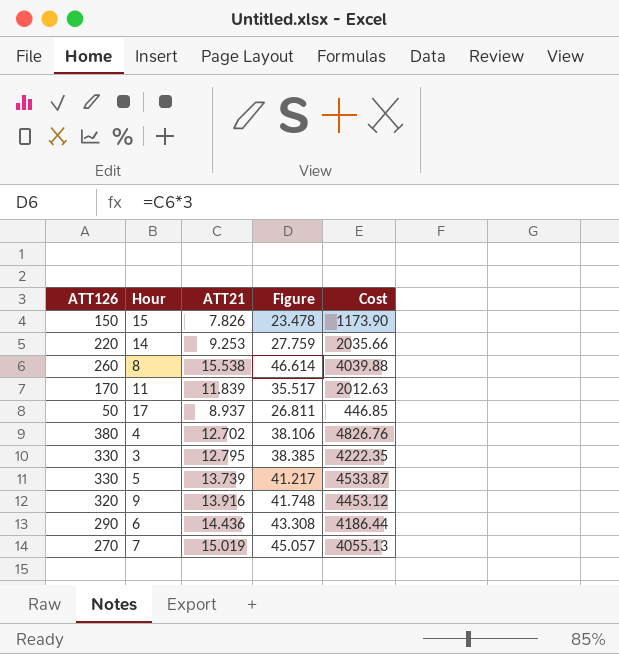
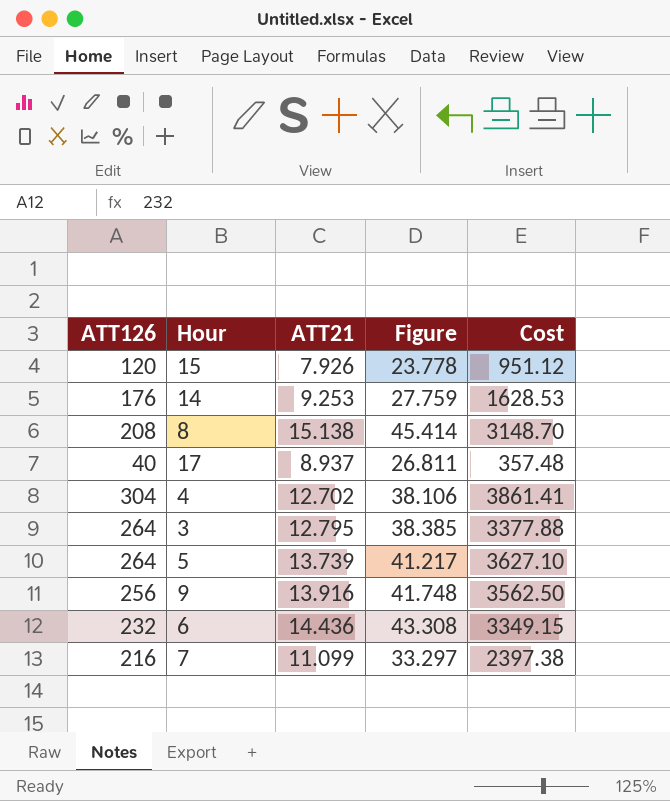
row 11: 170 | 11.839 | 35.517 | 2012.63 -> none
15 | ATT126: 150 -> 120
15 | ATT21: 7.826 -> 7.926
15 | Figure: 23.478 -> 23.778
15 | Cost: 1173.90 -> 951.12
14 | ATT126: 220 -> 176
14 | Cost: 2035.66 -> 1628.53
8 | ATT126: 260 -> 208
8 | ATT21: 15.538 -> 15.138
8 | Figure: 46.614 -> 45.414
8 | Cost: 4039.88 -> 3148.70
17 | ATT126: 50 -> 40
17 | Cost: 446.85 -> 357.48
4 | ATT126: 380 -> 304
4 | Cost: 4826.76 -> 3861.41
3 | ATT126: 330 -> 264
3 | Cost: 4222.35 -> 3377.88
5 | ATT126: 330 -> 264
5 | Cost: 4533.87 -> 3627.10
9 | ATT126: 320 -> 256
9 | Cost: 4453.12 -> 3562.50
6 | ATT126: 290 -> 232
6 | Cost: 4186.44 -> 3349.15
7 | ATT126: 270 -> 216
7 | ATT21: 15.019 -> 11.099
7 | Figure: 45.057 -> 33.297
7 | Cost: 4055.13 -> 2397.38

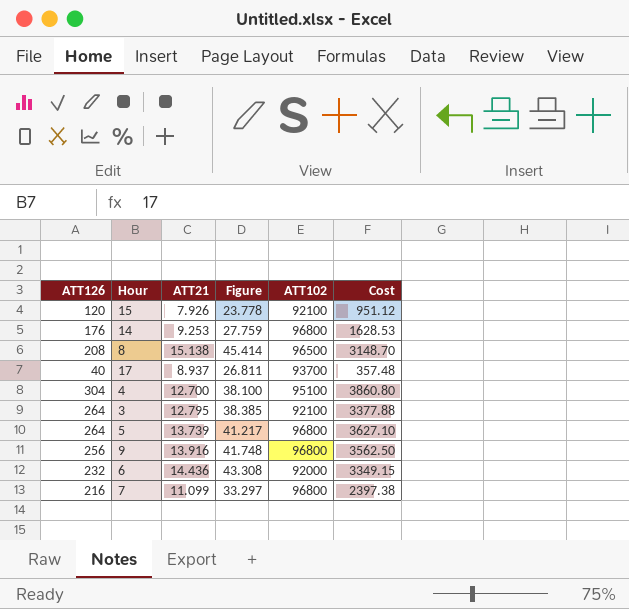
column ATT102 | position: none -> 5
4 | ATT21: 12.702 -> 12.700
4 | Figure: 38.106 -> 38.100
4 | Cost: 3861.41 -> 3860.80

